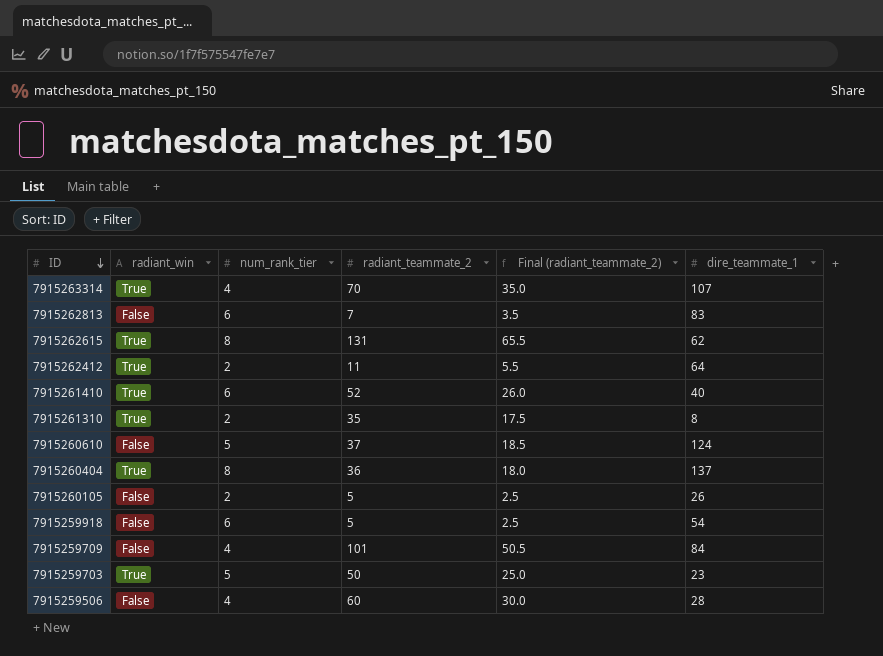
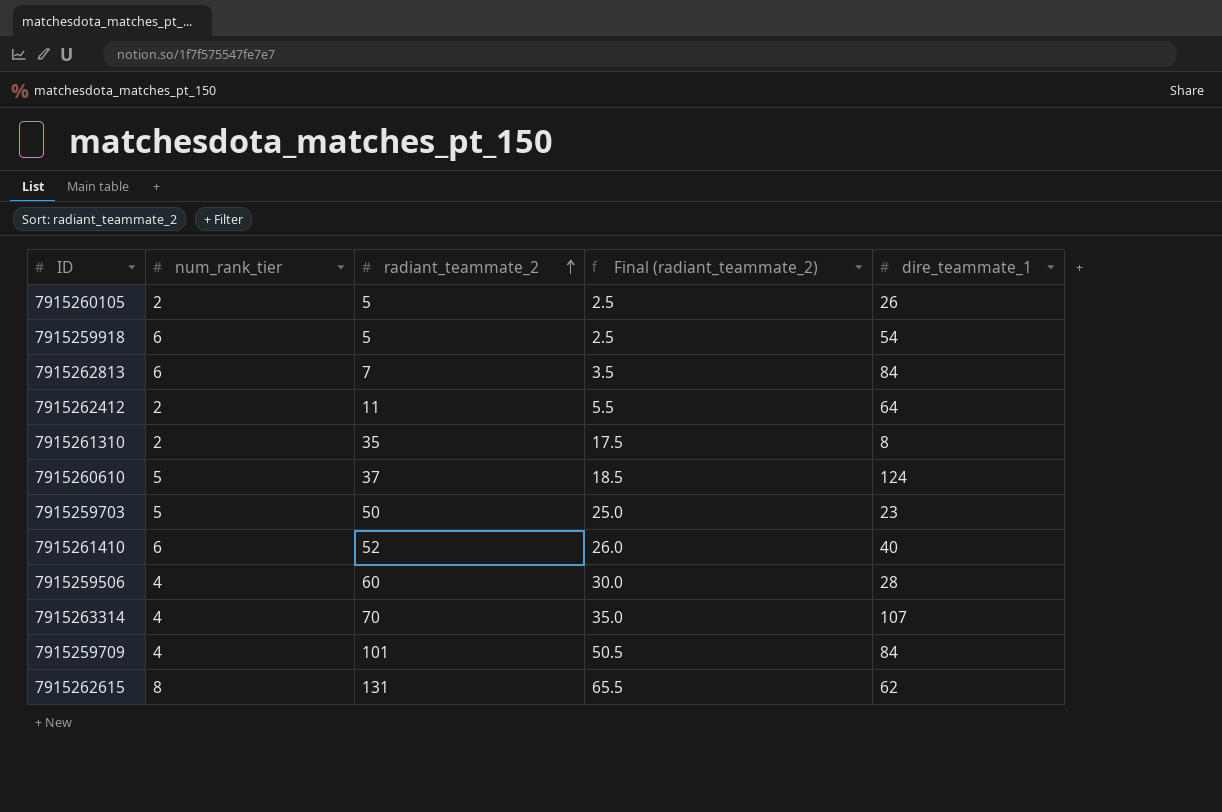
row order: ID descending -> radiant_teammate_2 ascending
column radiant_win | position: 2 -> none
row 7915260404: True | 8 | 36 | 18.0 | 137 -> none
7915262813 | dire_teammate_1: 83 -> 84

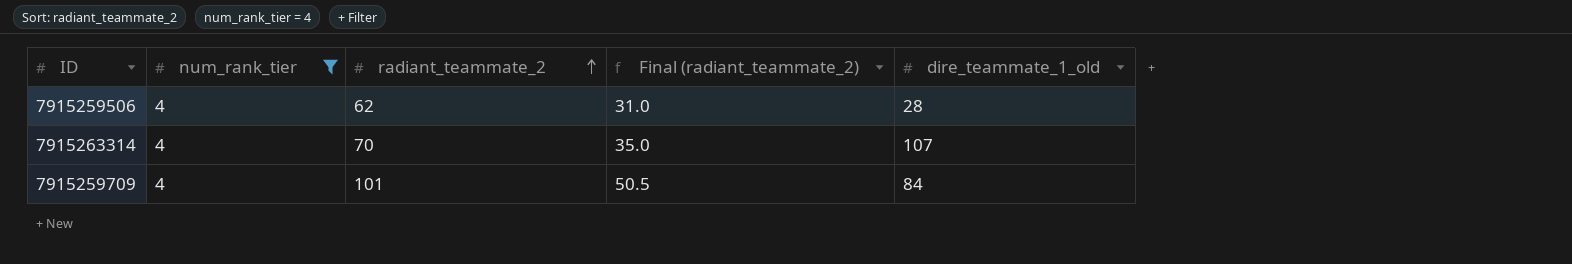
filter: none -> num_rank_tier = 4
column name: dire_teammate_1 -> dire_teammate_1_old
7915259506 | radiant_teammate_2: 60 -> 62
7915259506 | Final (radiant_teammate_2): 30.0 -> 31.0

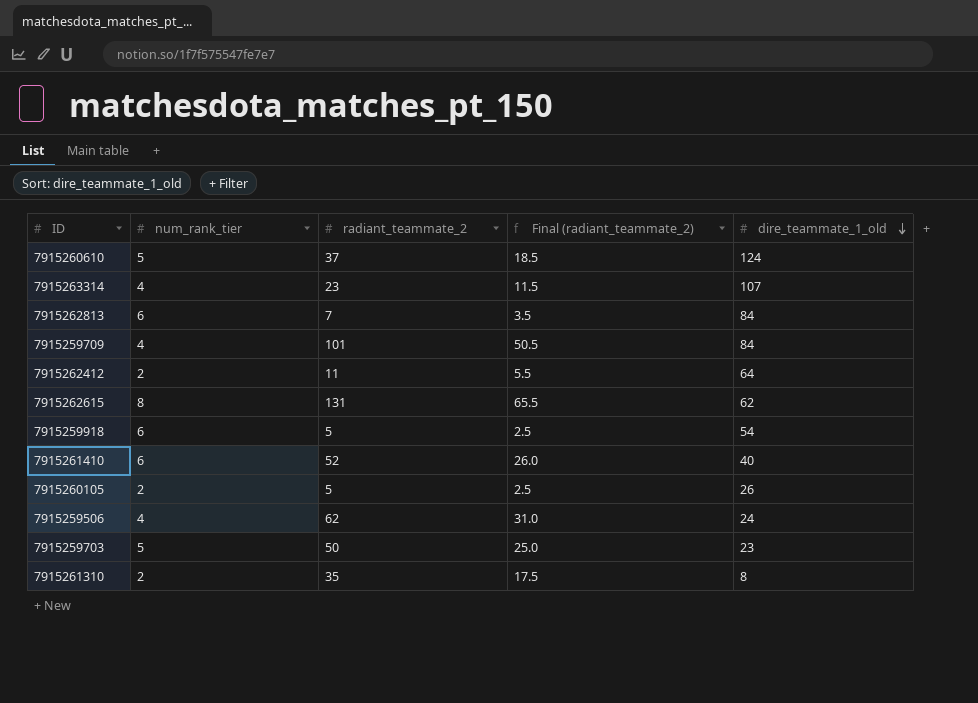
filter: num_rank_tier = 4 -> none
row order: radiant_teammate_2 ascending -> dire_teammate_1_old descending
7915263314 | radiant_teammate_2: 70 -> 23
7915263314 | Final (radiant_teammate_2): 35.0 -> 11.5
7915259506 | dire_teammate_1_old: 28 -> 24

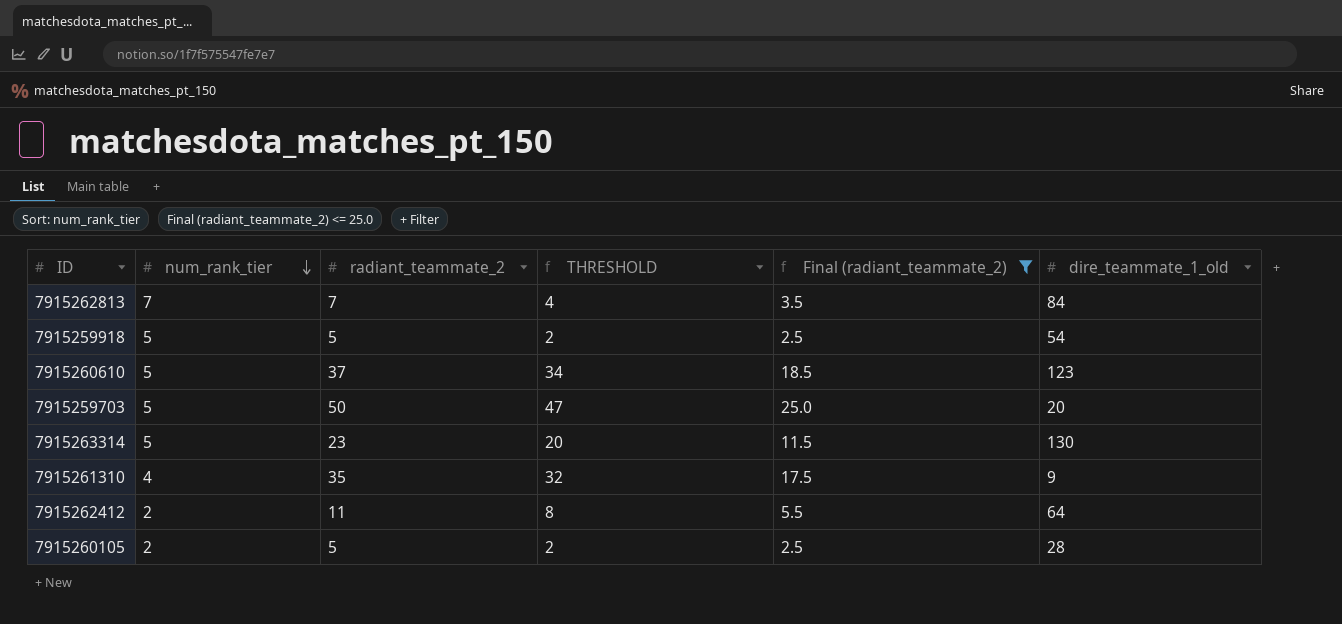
filter: none -> Final (radiant_teammate_2) <= 25.0
row order: dire_teammate_1_old descending -> num_rank_tier descending
column THRESHOLD | formula: none -> [radiant_teammate_2] - 3
7915262813 | num_rank_tier: 6 -> 7
7915259918 | num_rank_tier: 6 -> 5
7915260610 | dire_teammate_1_old: 124 -> 123
7915259703 | dire_teammate_1_old: 23 -> 20
7915263314 | num_rank_tier: 4 -> 5
7915263314 | dire_teammate_1_old: 107 -> 130
7915261310 | num_rank_tier: 2 -> 4
7915261310 | dire_teammate_1_old: 8 -> 9
7915260105 | dire_teammate_1_old: 26 -> 28

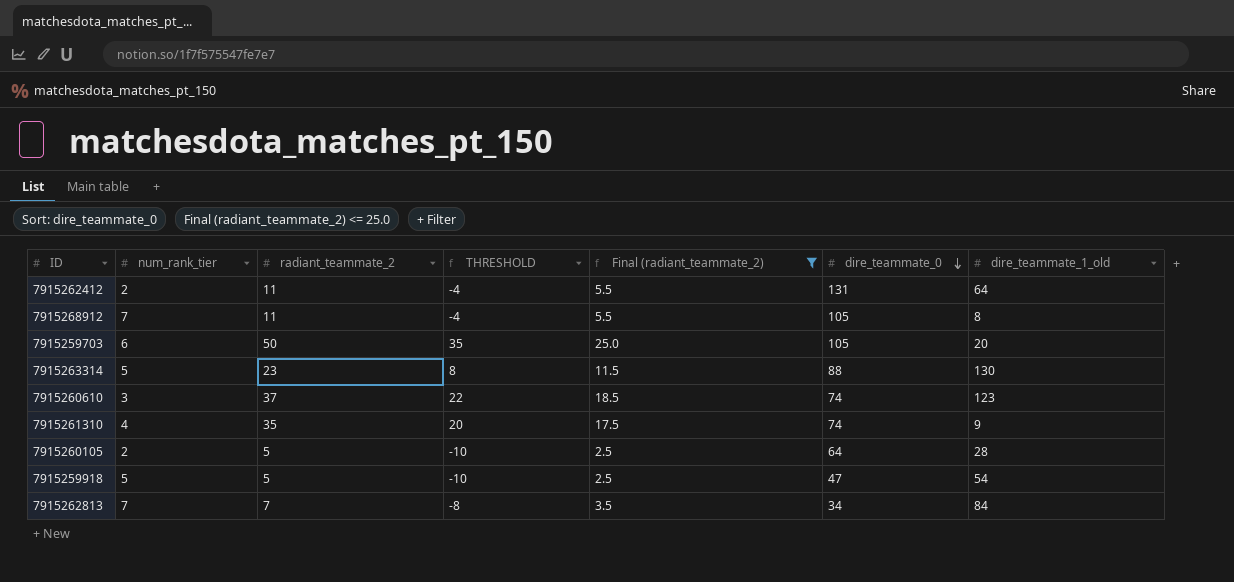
row order: num_rank_tier descending -> dire_teammate_0 descending
column THRESHOLD | formula: [radiant_teammate_2] - 3 -> [radiant_teammate_2] - 15
column dire_teammate_0 | position: none -> 6
row 7915268912: none -> 7 | 11 | -4 | 5.5 | 105 | 8
7915259703 | num_rank_tier: 5 -> 6
7915260610 | num_rank_tier: 5 -> 3

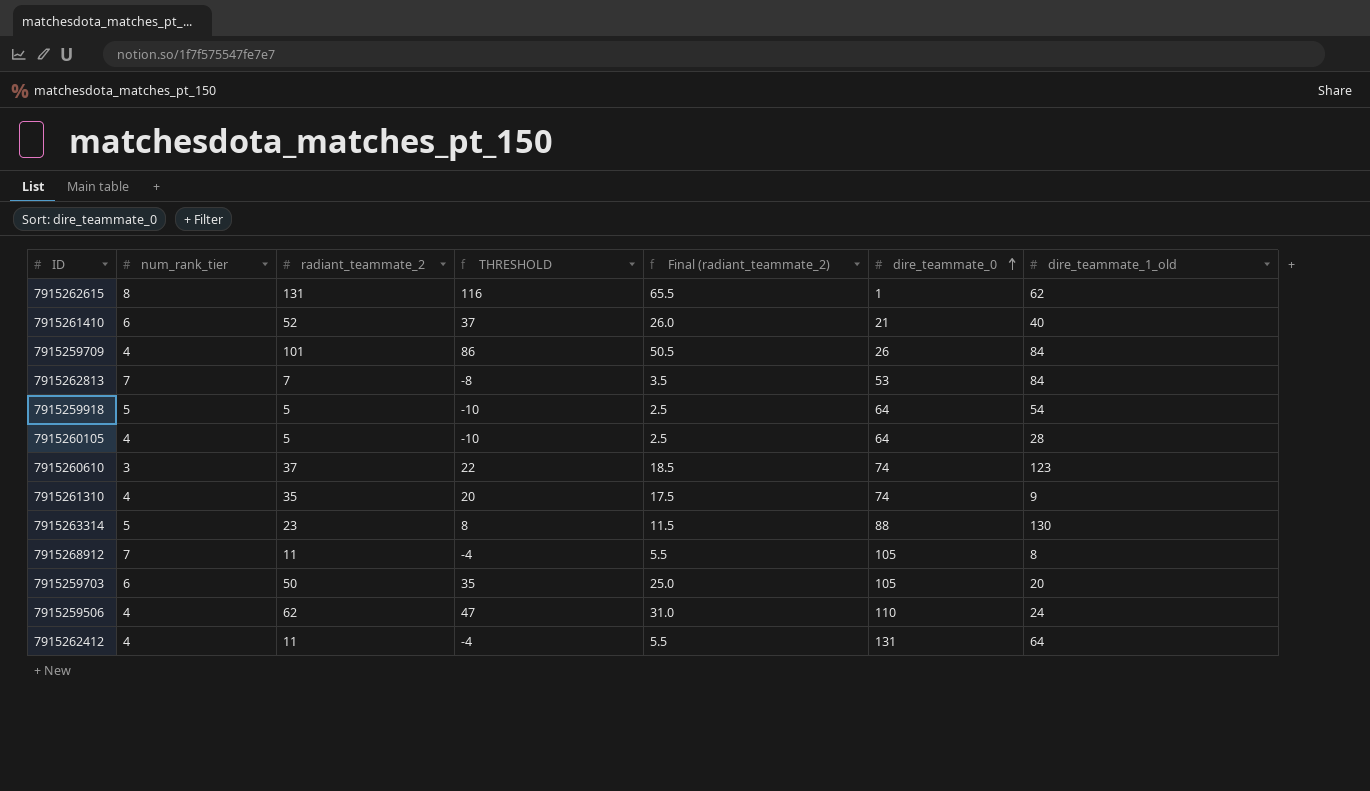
filter: Final (radiant_teammate_2) <= 25.0 -> none
row order: dire_teammate_0 descending -> dire_teammate_0 ascending
7915262813 | dire_teammate_0: 34 -> 53
7915259918 | dire_teammate_0: 47 -> 64
7915260105 | num_rank_tier: 2 -> 4
7915262412 | num_rank_tier: 2 -> 4

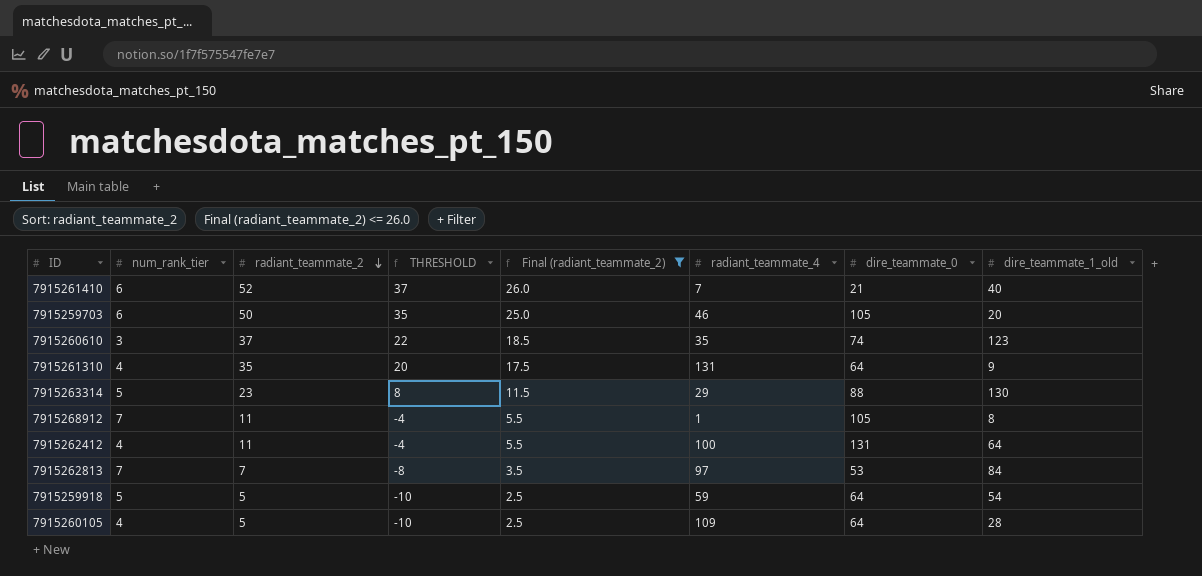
filter: none -> Final (radiant_teammate_2) <= 26.0
row order: dire_teammate_0 ascending -> radiant_teammate_2 descending
column radiant_teammate_4 | position: none -> 6
7915261310 | dire_teammate_0: 74 -> 64

